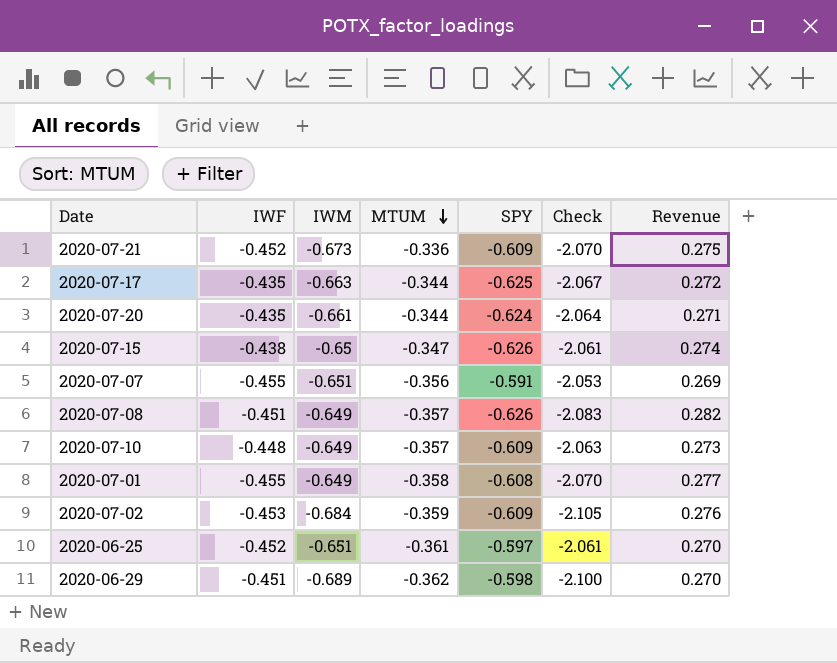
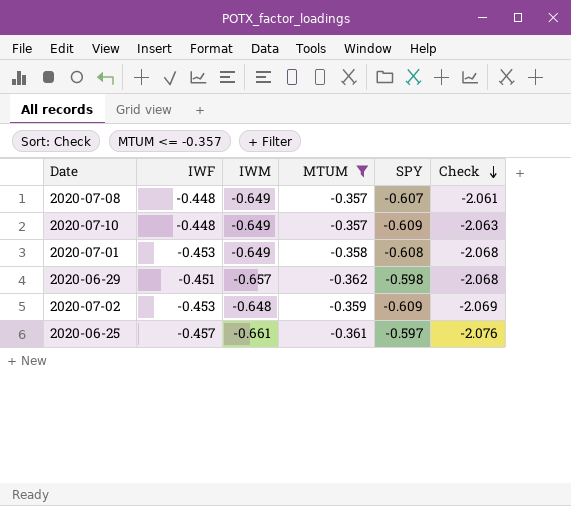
filter: none -> MTUM <= -0.357
row order: MTUM descending -> Check descending
column Revenue | formula: [IWF] * [SPY] -> none
2020-07-08 | IWF: -0.451 -> -0.448
2020-07-08 | SPY: -0.626 -> -0.607
2020-07-08 | Check: -2.083 -> -2.061
2020-07-01 | IWF: -0.455 -> -0.453
2020-07-01 | Check: -2.070 -> -2.068
2020-06-29 | IWM: -0.689 -> -0.657
2020-06-29 | Check: -2.100 -> -2.068
2020-07-02 | IWM: -0.684 -> -0.648
2020-07-02 | Check: -2.105 -> -2.069
2020-06-25 | IWF: -0.452 -> -0.457
2020-06-25 | IWM: -0.651 -> -0.661
2020-06-25 | Check: -2.061 -> -2.076

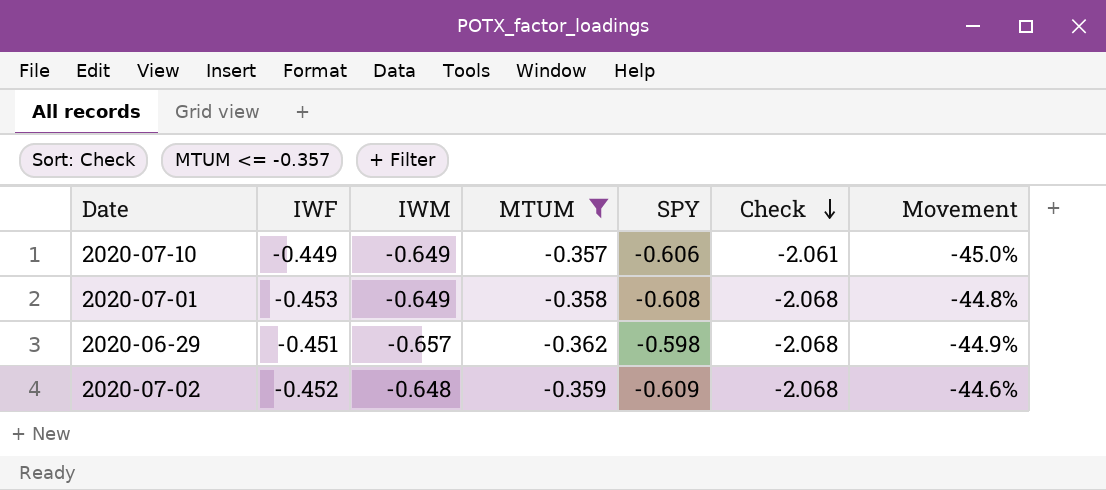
column Movement | formula: none -> ([MTUM] - [IWM]) / [IWM]
row 2020-07-08: -0.448 | -0.649 | -0.357 | -0.607 | -2.061 -> none
row 2020-06-25: -0.457 | -0.661 | -0.361 | -0.597 | -2.076 -> none
2020-07-10 | IWF: -0.448 -> -0.449
2020-07-10 | SPY: -0.609 -> -0.606
2020-07-10 | Check: -2.063 -> -2.061
2020-07-02 | IWF: -0.453 -> -0.452
2020-07-02 | Check: -2.069 -> -2.068

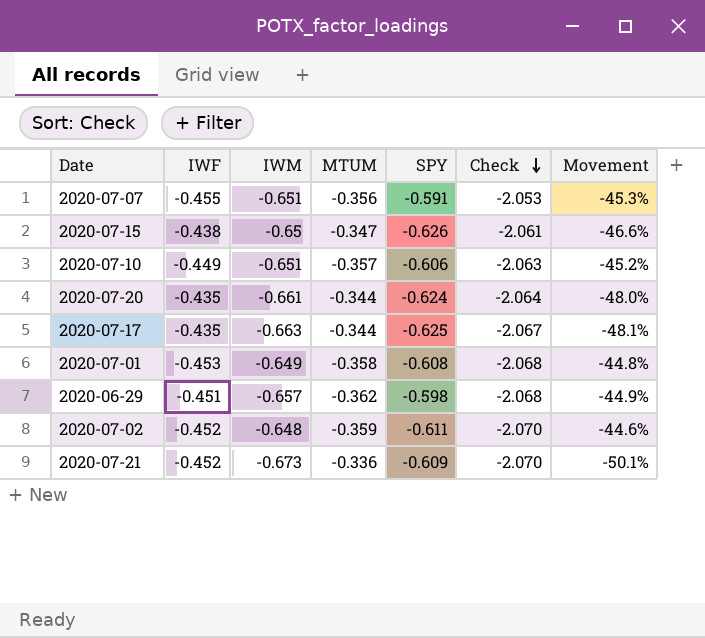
filter: MTUM <= -0.357 -> none
2020-07-10 | IWM: -0.649 -> -0.651
2020-07-10 | Check: -2.061 -> -2.063
2020-07-10 | Movement: -45.0% -> -45.2%
2020-07-02 | SPY: -0.609 -> -0.611
2020-07-02 | Check: -2.068 -> -2.070

